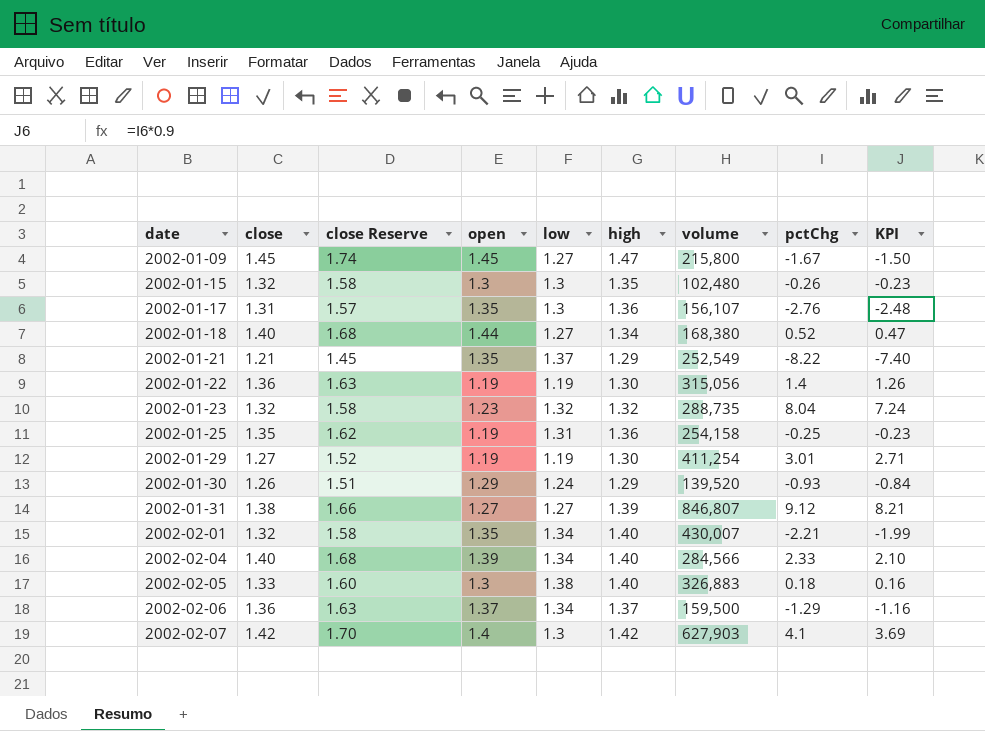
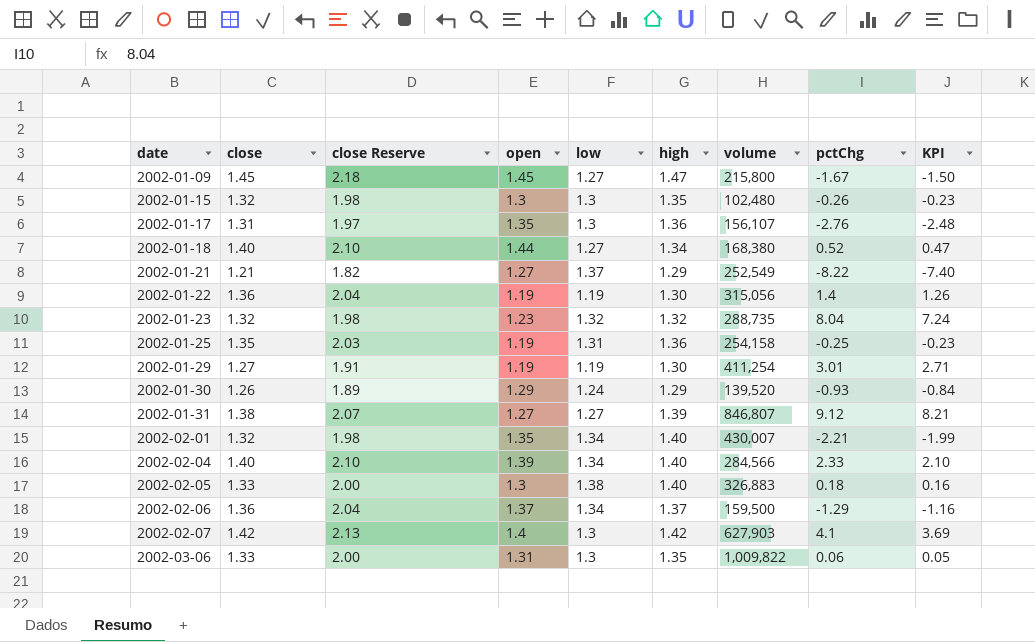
column close Reserve | formula: [close] * 1.2 -> [close] * 1.5
2002-01-21 | open: 1.35 -> 1.27
row 2002-03-06: none -> 1.33 | 2.00 | 1.31 | 1.3 | 1.35 | 1,009,822 | 0.06 | 0.05

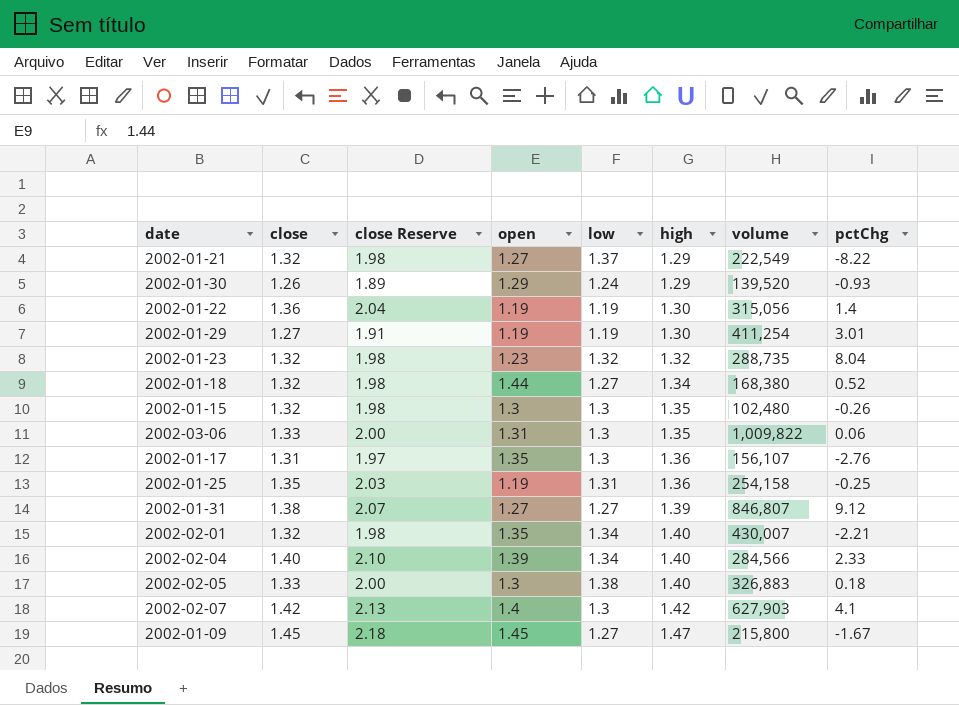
row order: date ascending -> high ascending
column KPI | formula: [pctChg] * 0.9 -> none
row 2002-02-06: 1.36 | 2.04 | 1.37 | 1.34 | 1.37 | 159,500 | -1.29 | -1.16 -> none
2002-01-21 | close: 1.21 -> 1.32
2002-01-21 | close Reserve: 1.82 -> 1.98
2002-01-21 | volume: 252,549 -> 222,549
2002-01-18 | close: 1.40 -> 1.32
2002-01-18 | close Reserve: 2.10 -> 1.98

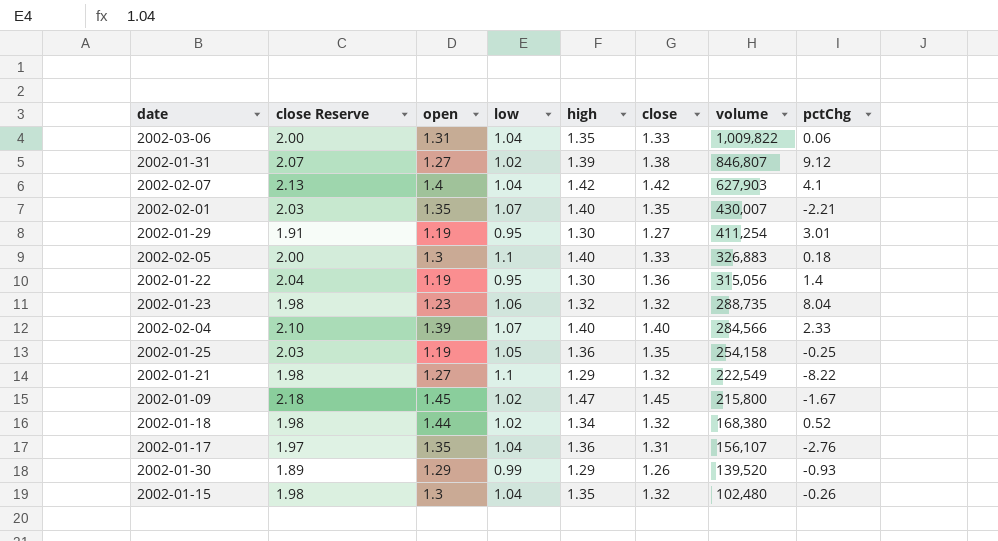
row order: high ascending -> volume descending
column close | position: 2 -> 6
2002-03-06 | low: 1.3 -> 1.04
2002-01-31 | low: 1.27 -> 1.02
2002-02-07 | low: 1.3 -> 1.04
2002-02-01 | close Reserve: 1.98 -> 2.03
2002-02-01 | low: 1.34 -> 1.07
2002-02-01 | close: 1.32 -> 1.35
2002-01-29 | low: 1.19 -> 0.95
2002-02-05 | low: 1.38 -> 1.1
2002-01-22 | low: 1.19 -> 0.95
2002-01-23 | low: 1.32 -> 1.06
2002-02-04 | low: 1.34 -> 1.07
2002-01-25 | low: 1.31 -> 1.05
2002-01-21 | low: 1.37 -> 1.1
2002-01-09 | low: 1.27 -> 1.02
2002-01-18 | low: 1.27 -> 1.02
2002-01-17 | low: 1.3 -> 1.04
2002-01-30 | low: 1.24 -> 0.99
2002-01-15 | low: 1.3 -> 1.04

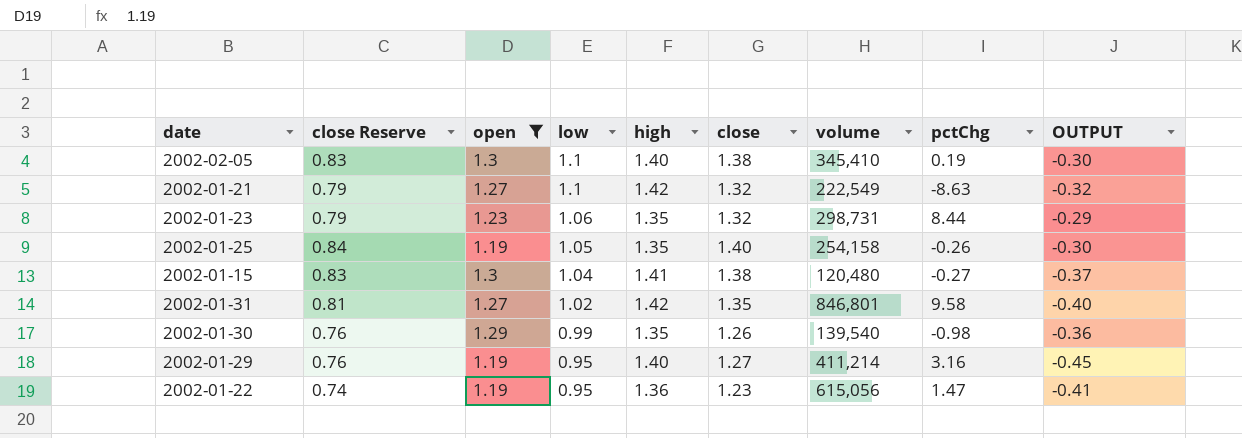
filter: none -> open <= 1.3
row order: volume descending -> low descending
column close Reserve | formula: [close] * 1.5 -> [close] * 0.6
column OUTPUT | formula: none -> [low] - [high]
2002-02-05 | close: 1.33 -> 1.38
2002-02-05 | volume: 326,883 -> 345,410
2002-02-05 | pctChg: 0.18 -> 0.19
2002-01-21 | high: 1.29 -> 1.42
2002-01-21 | pctChg: -8.22 -> -8.63
2002-01-23 | high: 1.32 -> 1.35
2002-01-23 | volume: 288,735 -> 298,731
2002-01-23 | pctChg: 8.04 -> 8.44
2002-01-25 | high: 1.36 -> 1.35
2002-01-25 | close: 1.35 -> 1.40
2002-01-25 | pctChg: -0.25 -> -0.26
2002-01-15 | high: 1.35 -> 1.41
2002-01-15 | close: 1.32 -> 1.38
2002-01-15 | volume: 102,480 -> 120,480
2002-01-15 | pctChg: -0.26 -> -0.27
2002-01-31 | high: 1.39 -> 1.42
2002-01-31 | close: 1.38 -> 1.35
2002-01-31 | volume: 846,807 -> 846,801
2002-01-31 | pctChg: 9.12 -> 9.58
2002-01-30 | high: 1.29 -> 1.35
2002-01-30 | volume: 139,520 -> 139,540
2002-01-30 | pctChg: -0.93 -> -0.98
2002-01-29 | high: 1.30 -> 1.40
2002-01-29 | volume: 411,254 -> 411,214
2002-01-29 | pctChg: 3.01 -> 3.16
2002-01-22 | high: 1.30 -> 1.36
2002-01-22 | close: 1.36 -> 1.23
2002-01-22 | volume: 315,056 -> 615,056
2002-01-22 | pctChg: 1.4 -> 1.47

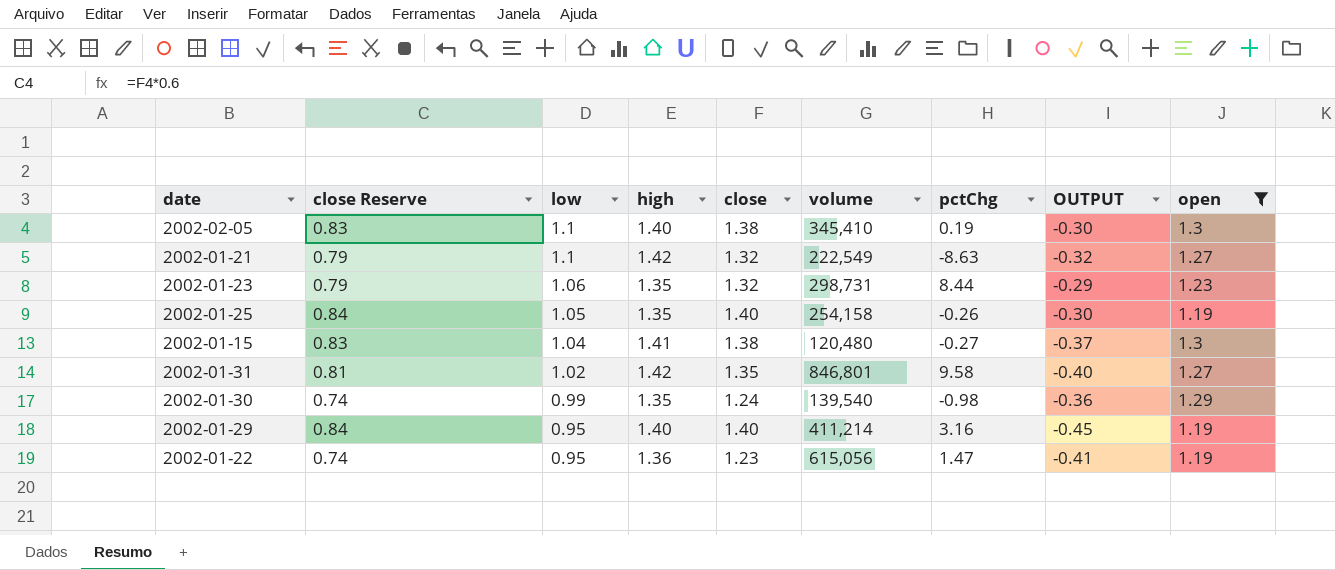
column open | position: 3 -> 9
2002-01-30 | close Reserve: 0.76 -> 0.74
2002-01-30 | close: 1.26 -> 1.24
2002-01-29 | close Reserve: 0.76 -> 0.84
2002-01-29 | close: 1.27 -> 1.40

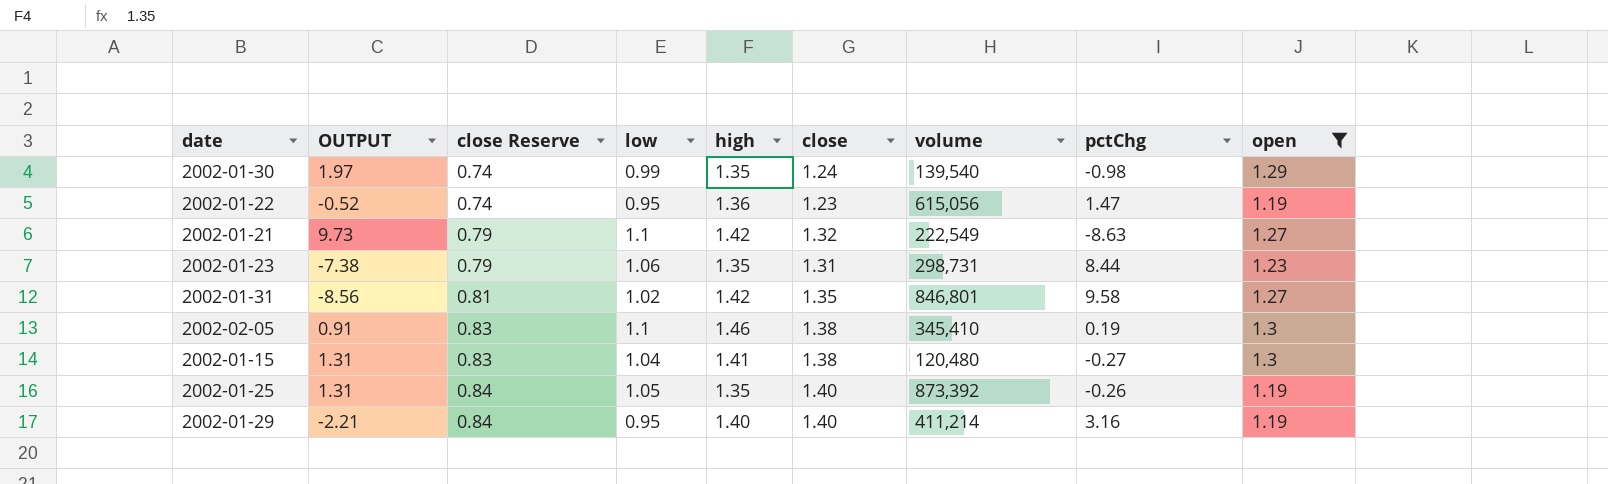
row order: low descending -> close Reserve ascending
column OUTPUT | formula: [low] - [high] -> [low] - [pctChg]
column OUTPUT | position: 8 -> 2
2002-01-23 | close: 1.32 -> 1.31
2002-02-05 | high: 1.40 -> 1.46
2002-01-25 | volume: 254,158 -> 873,392

